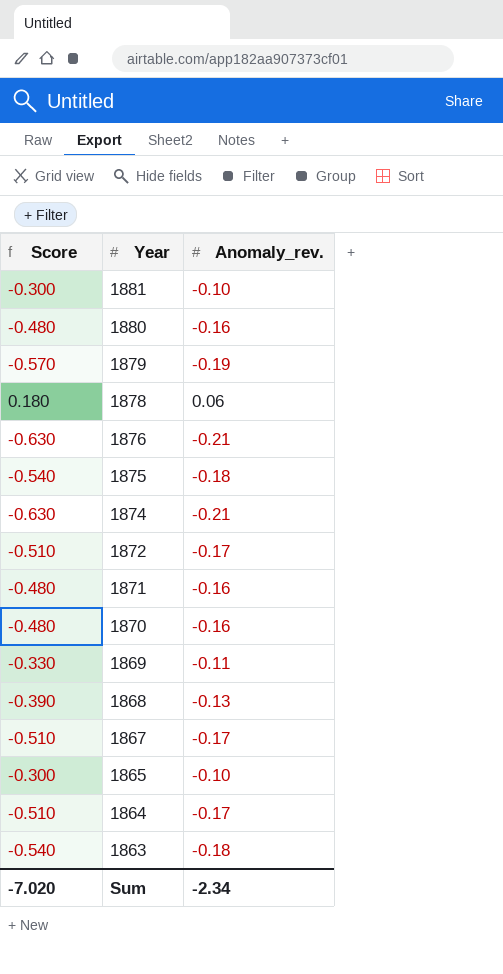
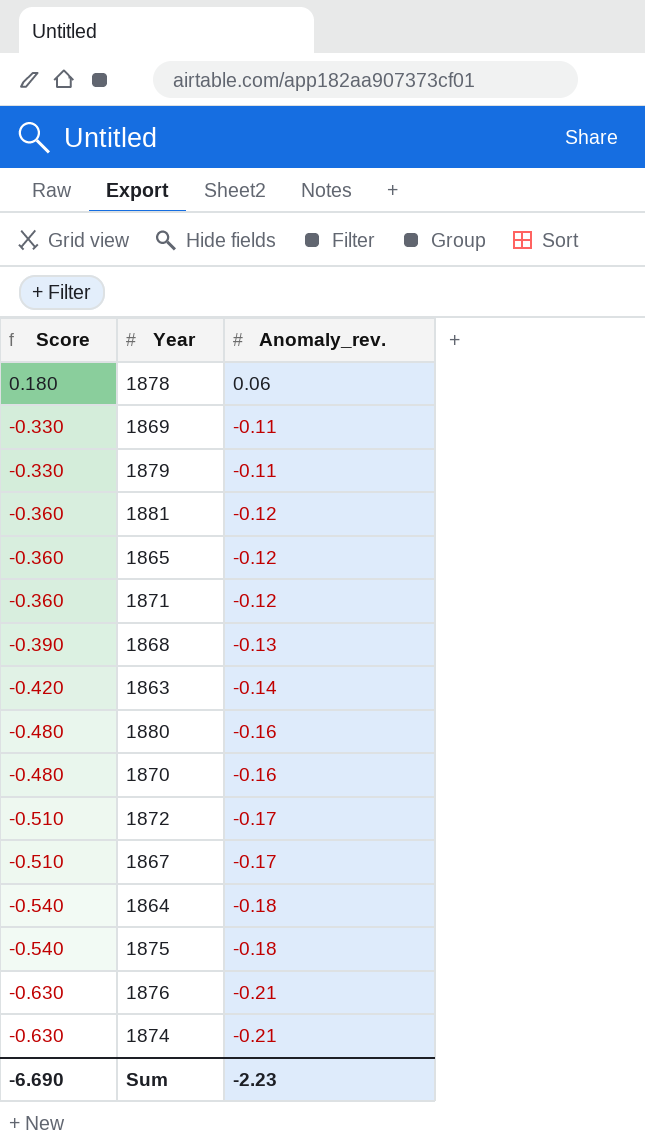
row order: Year descending -> Score descending
1879 | Score: -0.570 -> -0.330
1879 | Anomaly_rev.: -0.19 -> -0.11
1881 | Score: -0.300 -> -0.360
1881 | Anomaly_rev.: -0.10 -> -0.12
1865 | Score: -0.300 -> -0.360
1865 | Anomaly_rev.: -0.10 -> -0.12
1871 | Score: -0.480 -> -0.360
1871 | Anomaly_rev.: -0.16 -> -0.12
1863 | Score: -0.540 -> -0.420
1863 | Anomaly_rev.: -0.18 -> -0.14
1864 | Score: -0.510 -> -0.540
1864 | Anomaly_rev.: -0.17 -> -0.18
Sum | Score: -7.020 -> -6.690
Sum | Anomaly_rev.: -2.34 -> -2.23

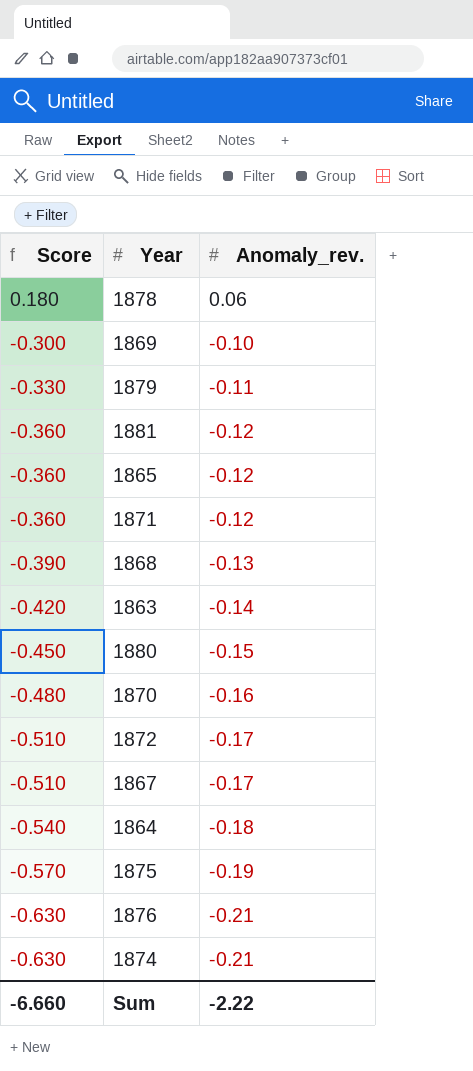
1869 | Score: -0.330 -> -0.300
1869 | Anomaly_rev.: -0.11 -> -0.10
1880 | Score: -0.480 -> -0.450
1880 | Anomaly_rev.: -0.16 -> -0.15
1875 | Score: -0.540 -> -0.570
1875 | Anomaly_rev.: -0.18 -> -0.19
Sum | Score: -6.690 -> -6.660
Sum | Anomaly_rev.: -2.23 -> -2.22

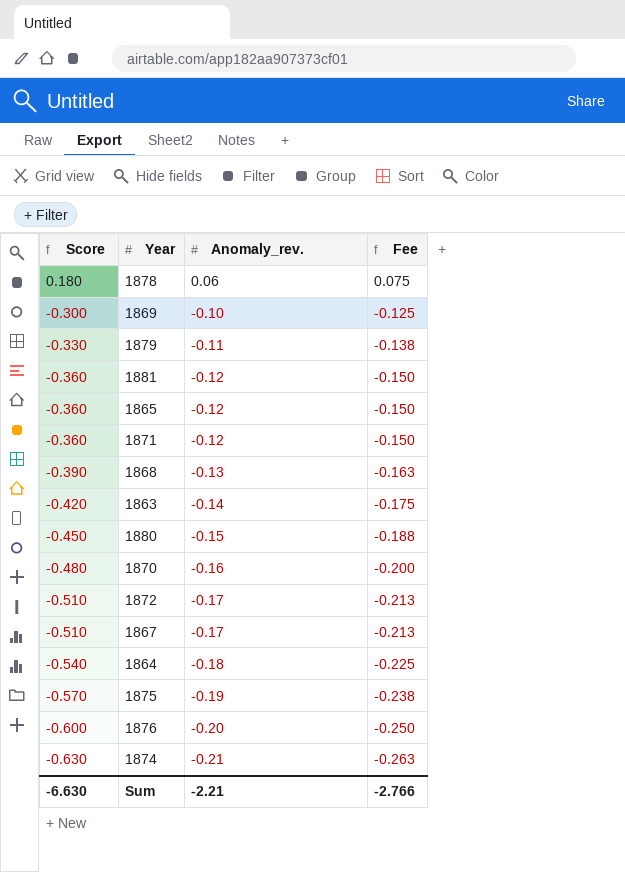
column Fee | formula: none -> [Anomaly_rev.] * 1.25
1876 | Score: -0.630 -> -0.600
1876 | Anomaly_rev.: -0.21 -> -0.20
Sum | Score: -6.660 -> -6.630
Sum | Anomaly_rev.: -2.22 -> -2.21

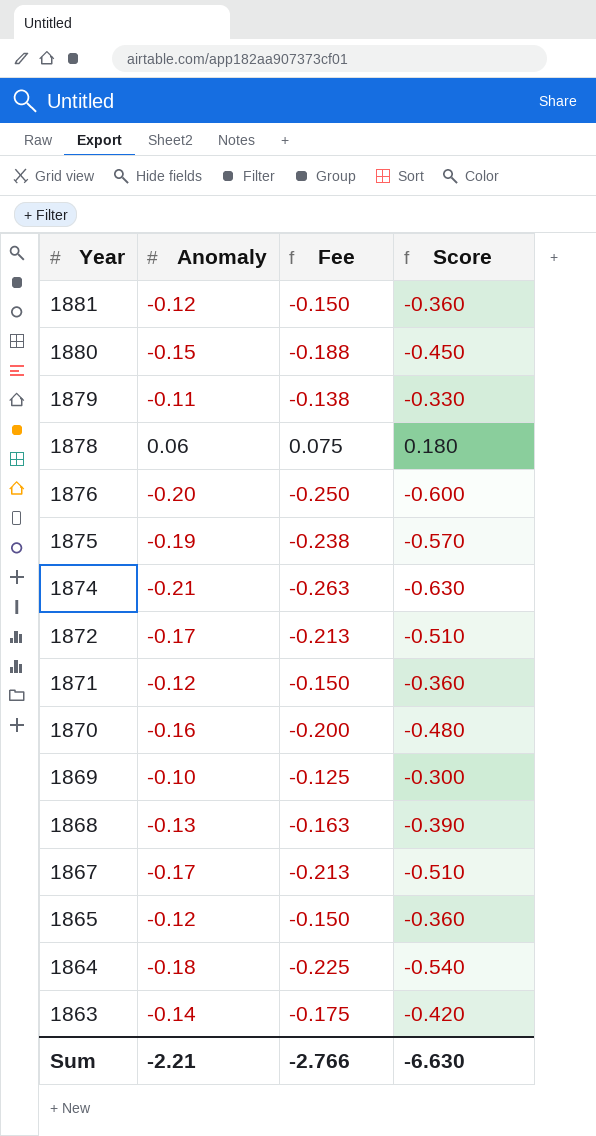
row order: Score descending -> Year descending
column name: Anomaly_rev. -> Anomaly
column Score | position: 1 -> 4

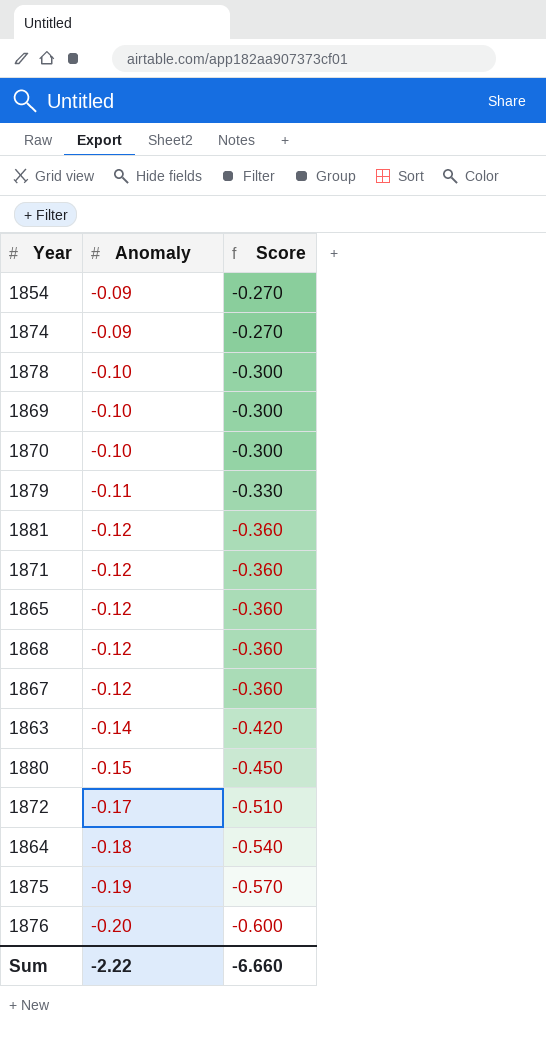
row order: Year descending -> Anomaly descending
column Fee | formula: [Anomaly] * 1.25 -> none
row 1854: none -> -0.09 | -0.270
1874 | Anomaly: -0.21 -> -0.09
1874 | Score: -0.630 -> -0.270
1878 | Anomaly: 0.06 -> -0.10
1878 | Score: 0.180 -> -0.300
1870 | Anomaly: -0.16 -> -0.10
1870 | Score: -0.480 -> -0.300
1868 | Anomaly: -0.13 -> -0.12
1868 | Score: -0.390 -> -0.360
1867 | Anomaly: -0.17 -> -0.12
1867 | Score: -0.510 -> -0.360
Sum | Anomaly: -2.21 -> -2.22
Sum | Score: -6.630 -> -6.660

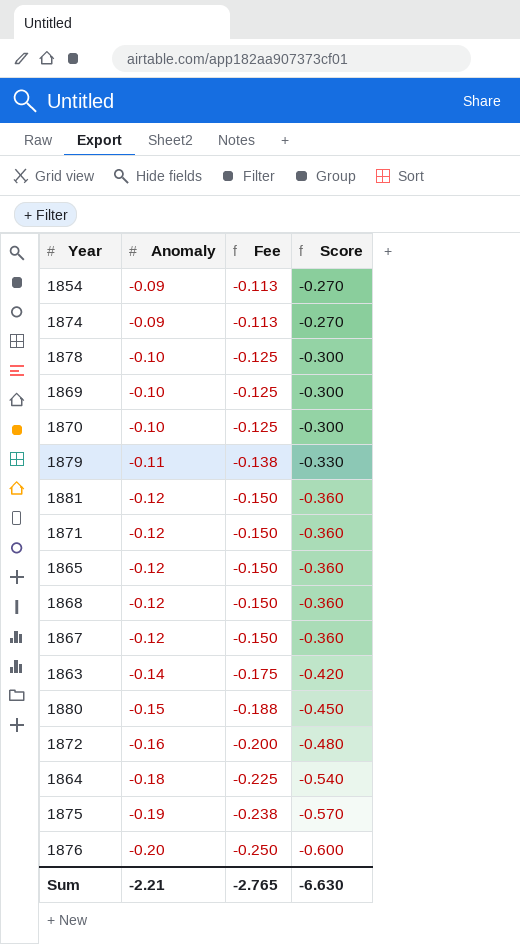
column Fee | formula: none -> [Anomaly] * 1.25
1872 | Anomaly: -0.17 -> -0.16
1872 | Score: -0.510 -> -0.480
Sum | Anomaly: -2.22 -> -2.21
Sum | Score: -6.660 -> -6.630

